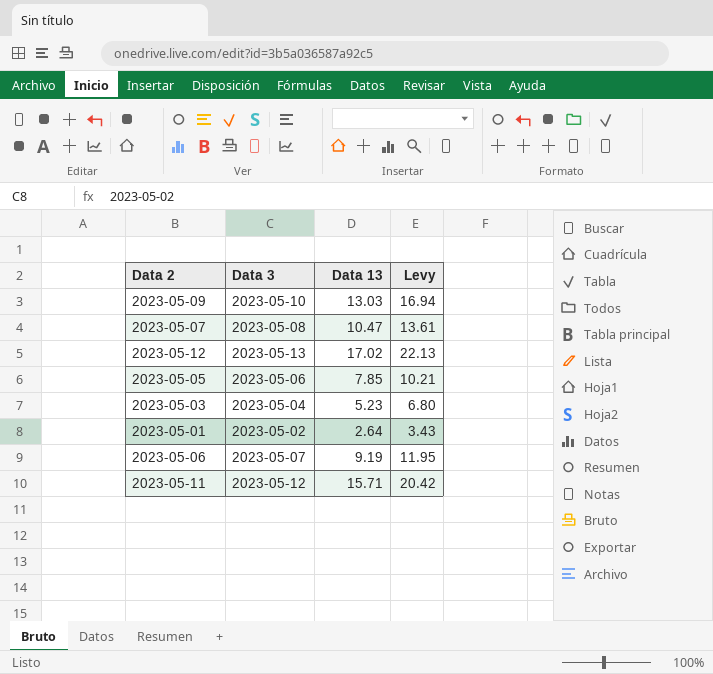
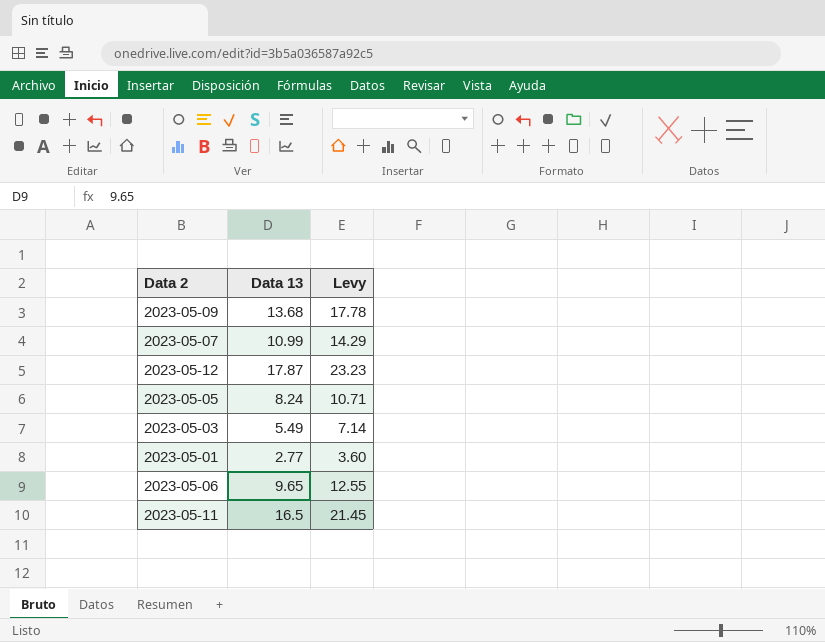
column Data 3 | position: 2 -> none
2023-05-09 | Data 13: 13.03 -> 13.68
2023-05-09 | Levy: 16.94 -> 17.78
2023-05-07 | Data 13: 10.47 -> 10.99
2023-05-07 | Levy: 13.61 -> 14.29
2023-05-12 | Data 13: 17.02 -> 17.87
2023-05-12 | Levy: 22.13 -> 23.23
2023-05-05 | Data 13: 7.85 -> 8.24
2023-05-05 | Levy: 10.21 -> 10.71
2023-05-03 | Data 13: 5.23 -> 5.49
2023-05-03 | Levy: 6.80 -> 7.14
2023-05-01 | Data 13: 2.64 -> 2.77
2023-05-01 | Levy: 3.43 -> 3.60
2023-05-06 | Data 13: 9.19 -> 9.65
2023-05-06 | Levy: 11.95 -> 12.55
2023-05-11 | Data 13: 15.71 -> 16.5
2023-05-11 | Levy: 20.42 -> 21.45

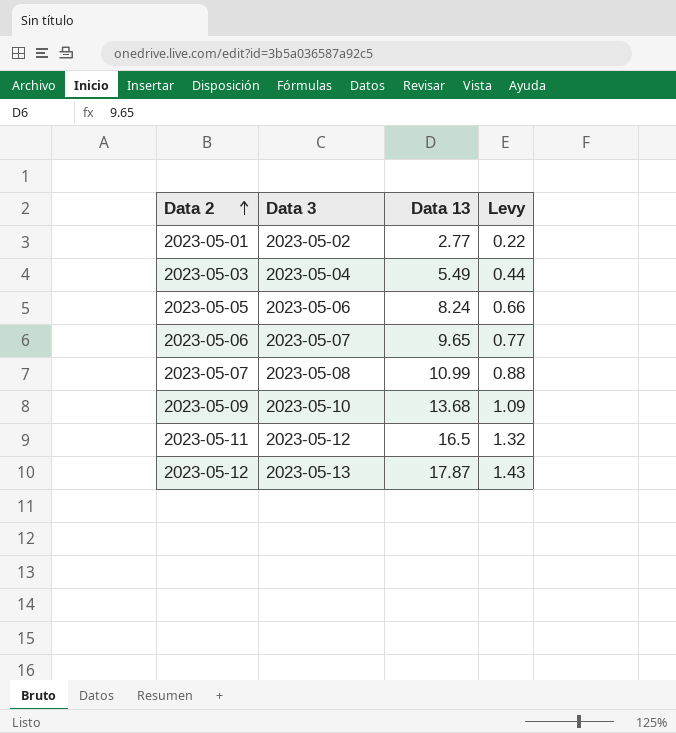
row order: none -> Data 2 ascending
column Data 3 | position: none -> 2
column Levy | formula: [Data 13] * 1.3 -> [Data 13] * 0.08

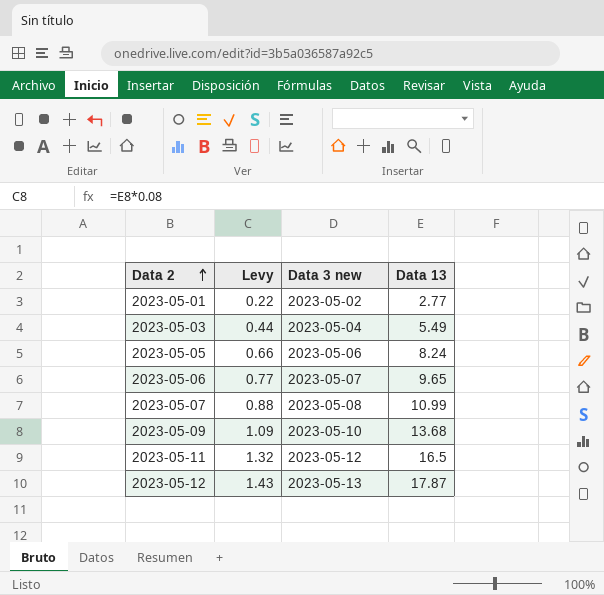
column Levy | position: 4 -> 2
column name: Data 3 -> Data 3 new

